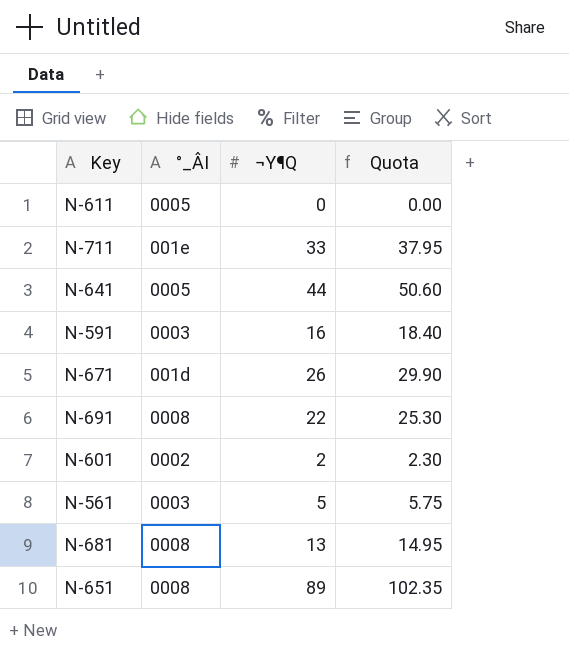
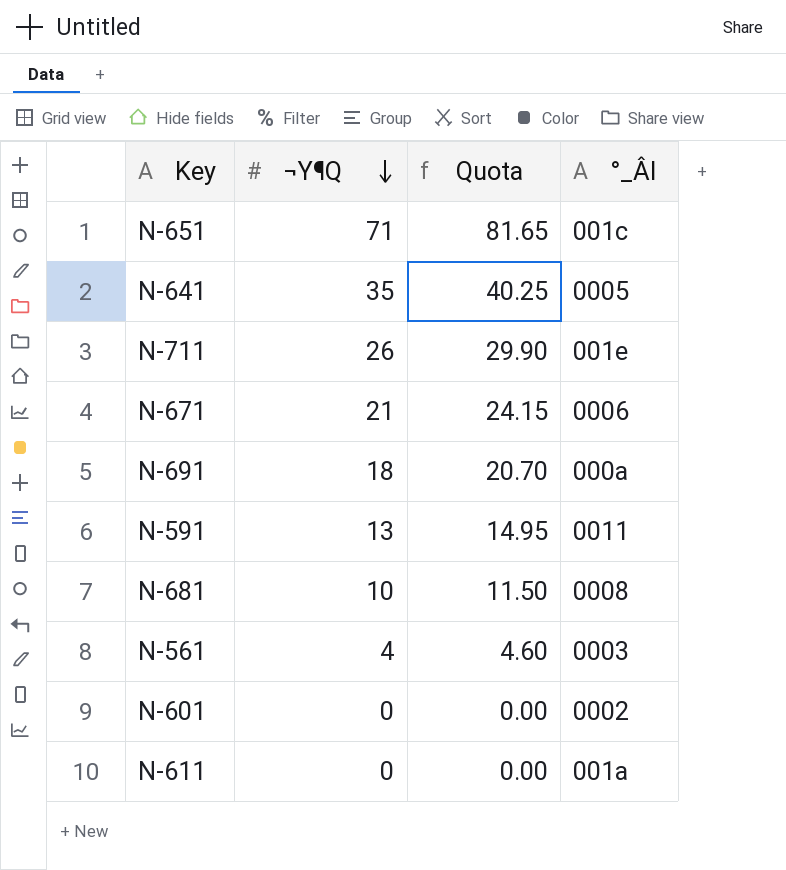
row order: none -> ¬Y¶Q descending
column °_ÂI | position: 2 -> 4
N-651 | ¬Y¶Q: 89 -> 71
N-651 | Quota: 102.35 -> 81.65
N-651 | °_ÂI: 0008 -> 001c
N-641 | ¬Y¶Q: 44 -> 35
N-641 | Quota: 50.60 -> 40.25
N-711 | ¬Y¶Q: 33 -> 26
N-711 | Quota: 37.95 -> 29.90
N-671 | ¬Y¶Q: 26 -> 21
N-671 | Quota: 29.90 -> 24.15
N-671 | °_ÂI: 001d -> 0006
N-691 | ¬Y¶Q: 22 -> 18
N-691 | Quota: 25.30 -> 20.70
N-691 | °_ÂI: 0008 -> 000a
N-591 | ¬Y¶Q: 16 -> 13
N-591 | Quota: 18.40 -> 14.95
N-591 | °_ÂI: 0003 -> 0011
N-681 | ¬Y¶Q: 13 -> 10
N-681 | Quota: 14.95 -> 11.50
N-561 | ¬Y¶Q: 5 -> 4
N-561 | Quota: 5.75 -> 4.60
N-601 | ¬Y¶Q: 2 -> 0
N-601 | Quota: 2.30 -> 0.00
N-611 | °_ÂI: 0005 -> 001a

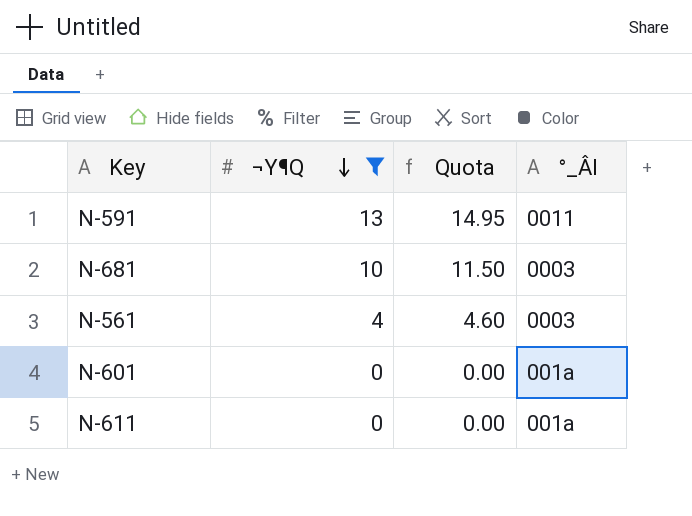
filter: none -> ¬Y¶Q <= 13
N-681 | °_ÂI: 0008 -> 0003
N-601 | °_ÂI: 0002 -> 001a

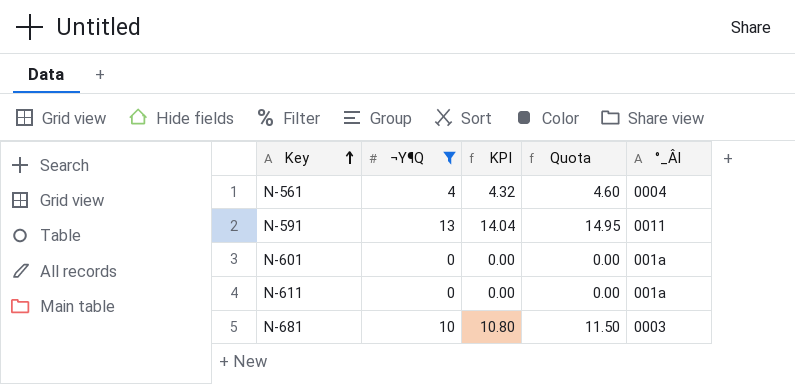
row order: ¬Y¶Q descending -> Key ascending
column KPI | formula: none -> [¬Y¶Q] * 1.08
N-561 | °_ÂI: 0003 -> 0004

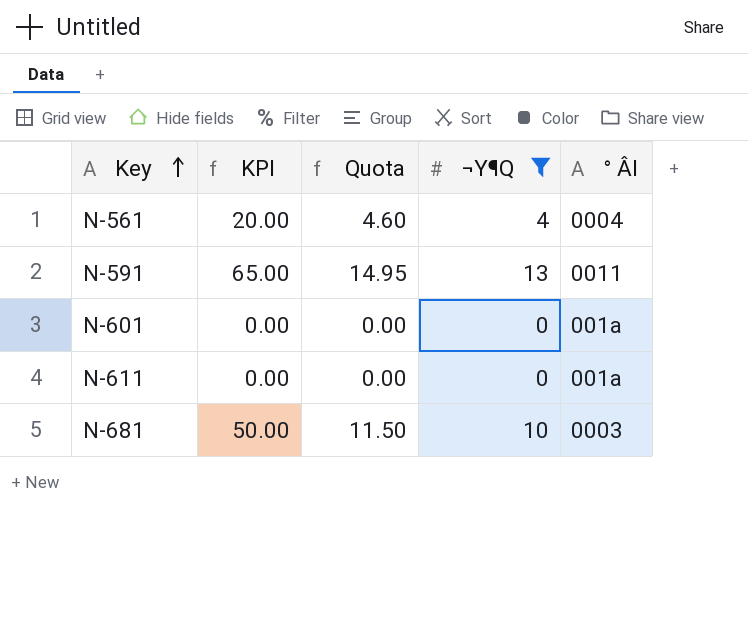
column KPI | formula: [¬Y¶Q] * 1.08 -> [¬Y¶Q] * 5
column ¬Y¶Q | position: 2 -> 4
column name: °_ÂI -> ° ÂI

